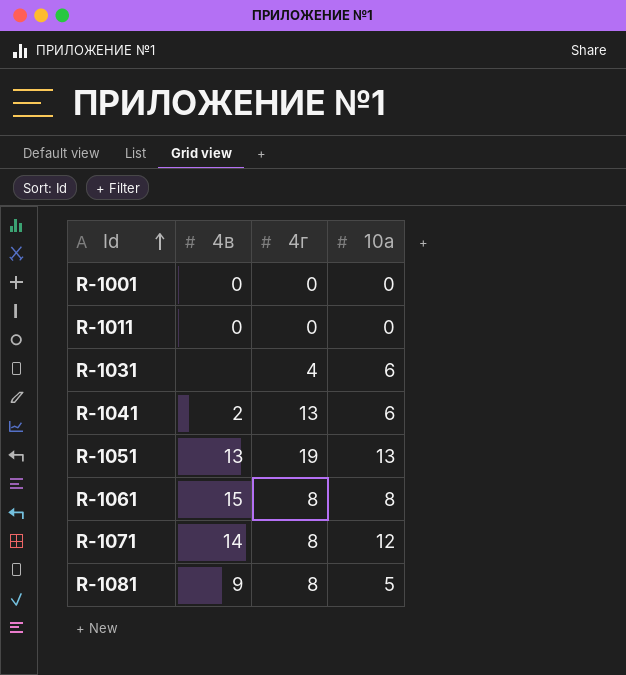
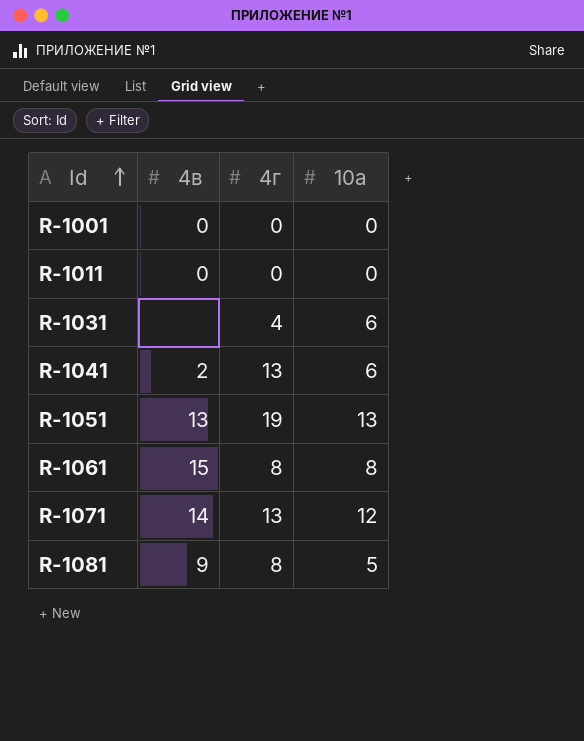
R-1071 | 4г: 8 -> 13

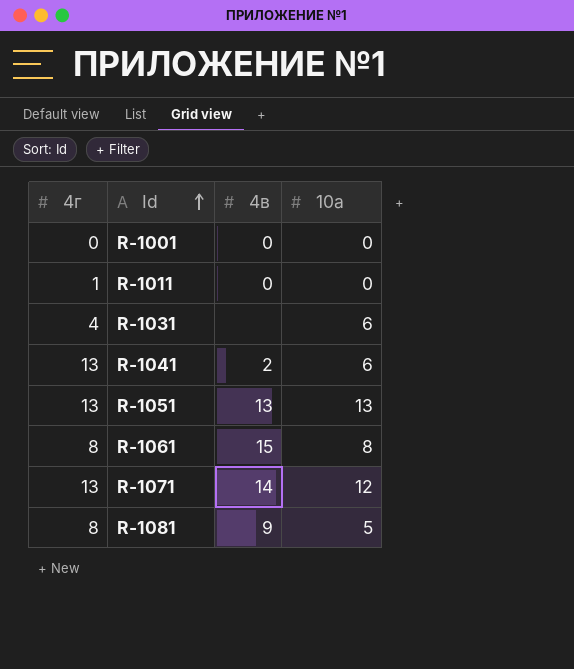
column 4г | position: 3 -> 1
R-1011 | 4г: 0 -> 1
R-1051 | 4г: 19 -> 13

